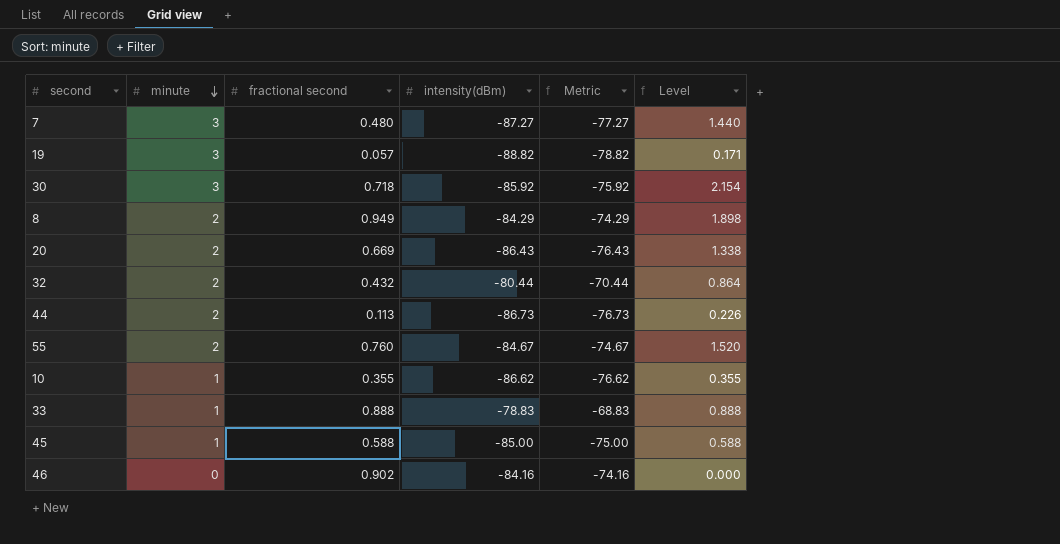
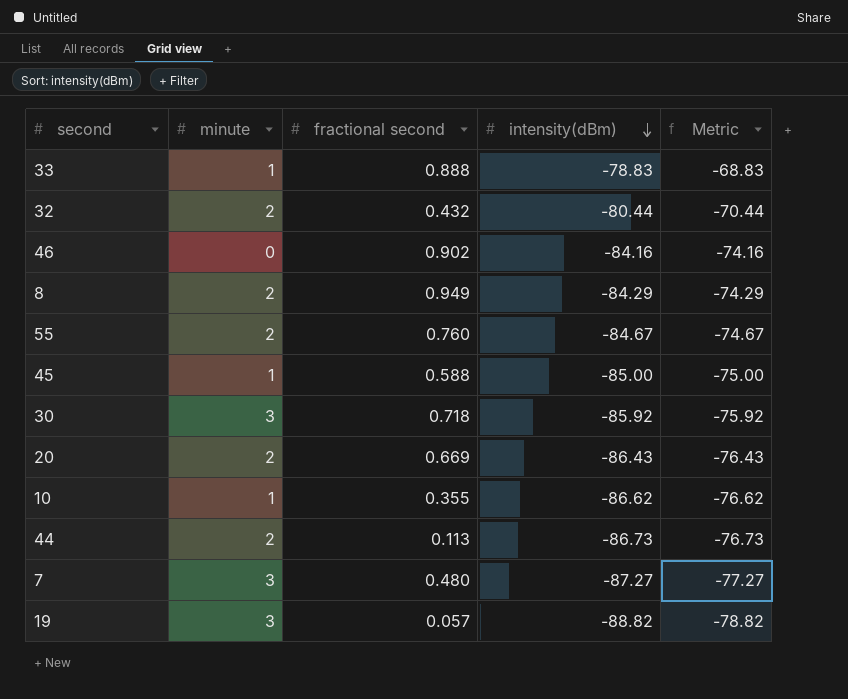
row order: minute descending -> intensity(dBm) descending
column Level | formula: [minute] * [fractional second] -> none

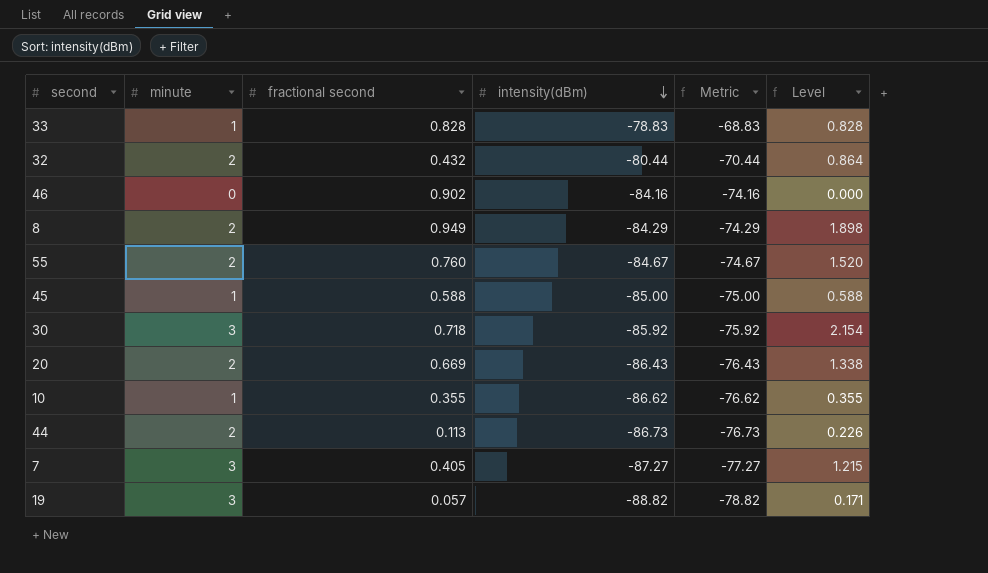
column Level | formula: none -> [minute] * [fractional second]
33 | fractional second: 0.888 -> 0.828
7 | fractional second: 0.480 -> 0.405

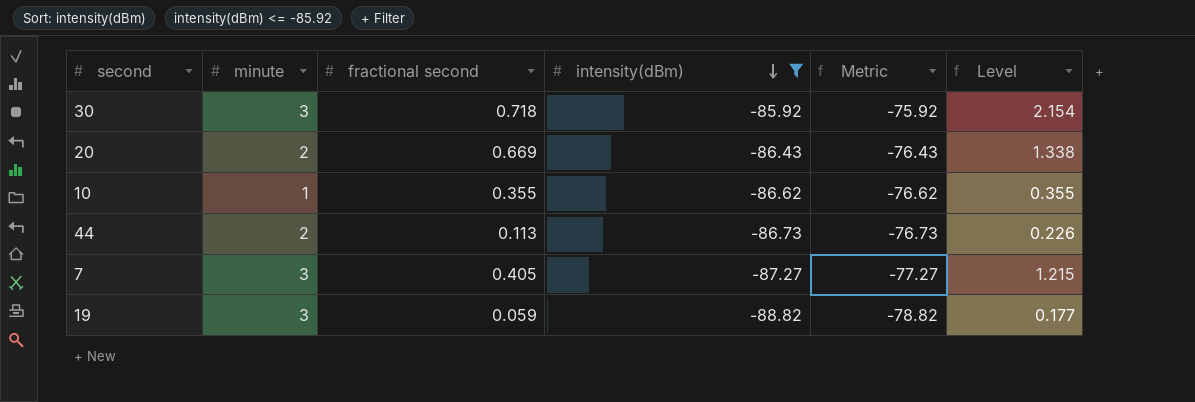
filter: none -> intensity(dBm) <= -85.92
19 | fractional second: 0.057 -> 0.059
19 | Level: 0.171 -> 0.177

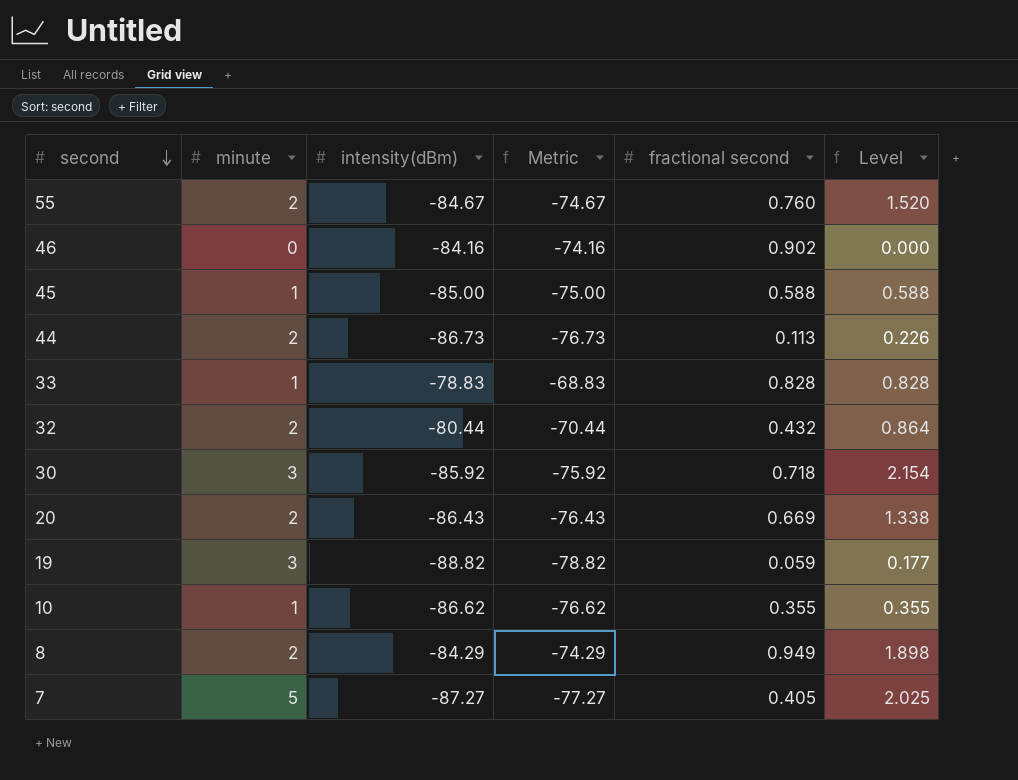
filter: intensity(dBm) <= -85.92 -> none
row order: intensity(dBm) descending -> second descending
column fractional second | position: 3 -> 5
7 | minute: 3 -> 5
7 | Level: 1.215 -> 2.025

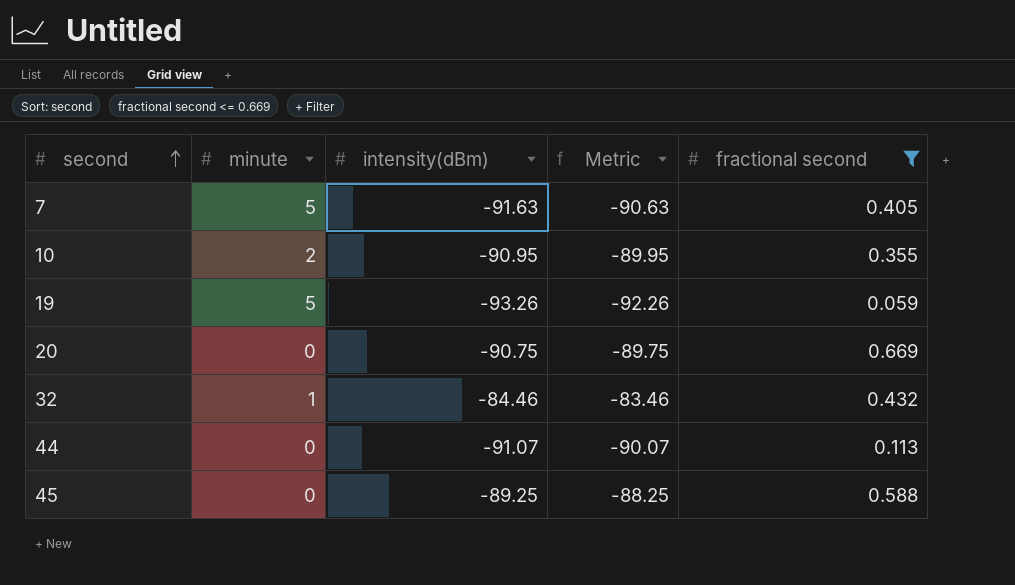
filter: none -> fractional second <= 0.669
row order: second descending -> second ascending
column Level | formula: [minute] * [fractional second] -> none
column Metric | formula: [intensity(dBm)] + 10 -> [intensity(dBm)] + 1
7 | intensity(dBm): -87.27 -> -91.63
10 | minute: 1 -> 2
10 | intensity(dBm): -86.62 -> -90.95
19 | minute: 3 -> 5
19 | intensity(dBm): -88.82 -> -93.26
20 | minute: 2 -> 0
20 | intensity(dBm): -86.43 -> -90.75
32 | minute: 2 -> 1
32 | intensity(dBm): -80.44 -> -84.46
44 | minute: 2 -> 0
44 | intensity(dBm): -86.73 -> -91.07
45 | minute: 1 -> 0
45 | intensity(dBm): -85.00 -> -89.25

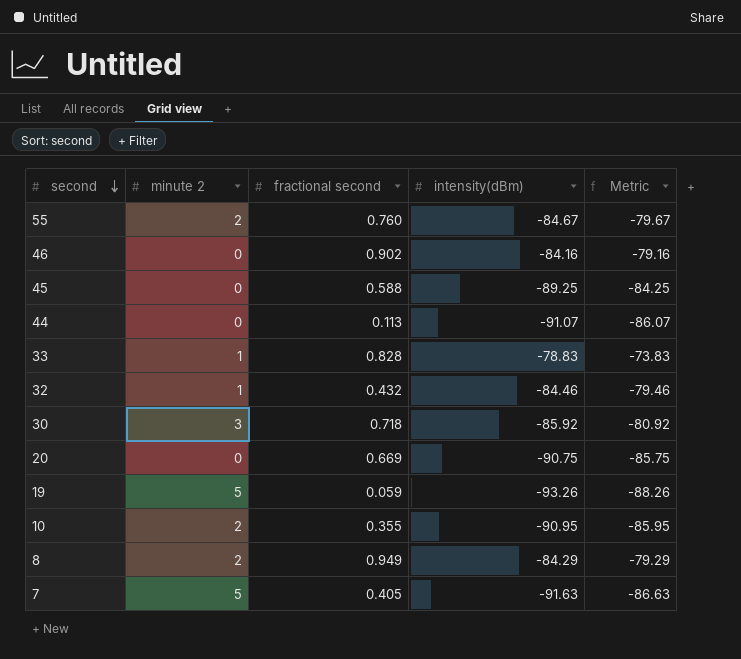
filter: fractional second <= 0.669 -> none
row order: second ascending -> second descending
column name: minute -> minute 2
column fractional second | position: 5 -> 3
column Metric | formula: [intensity(dBm)] + 1 -> [intensity(dBm)] + 5

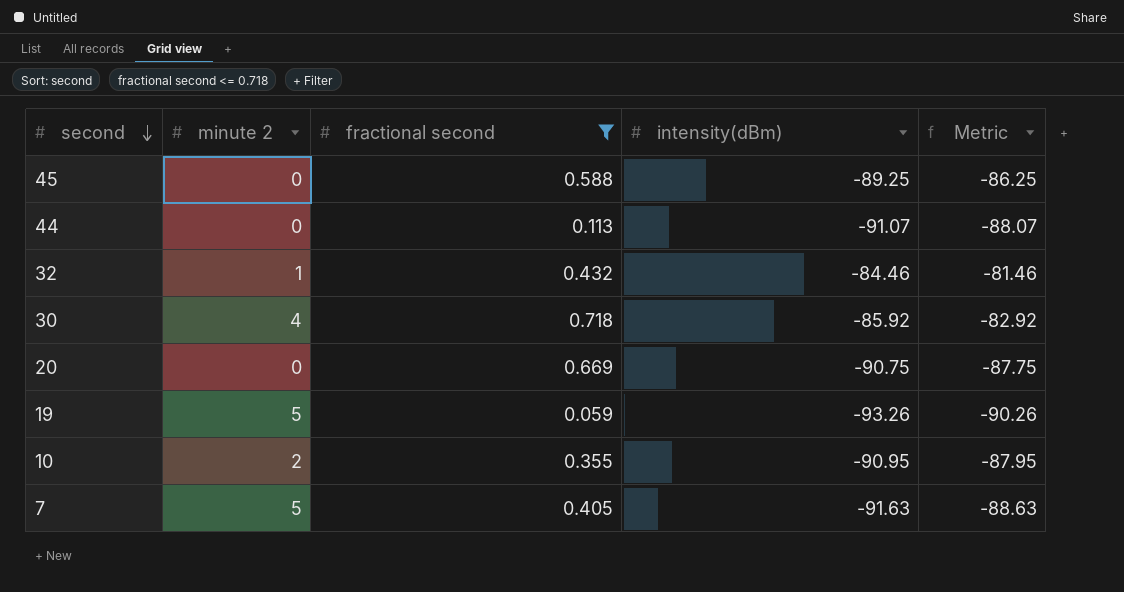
filter: none -> fractional second <= 0.718
column Metric | formula: [intensity(dBm)] + 5 -> [intensity(dBm)] + 3
30 | minute 2: 3 -> 4

